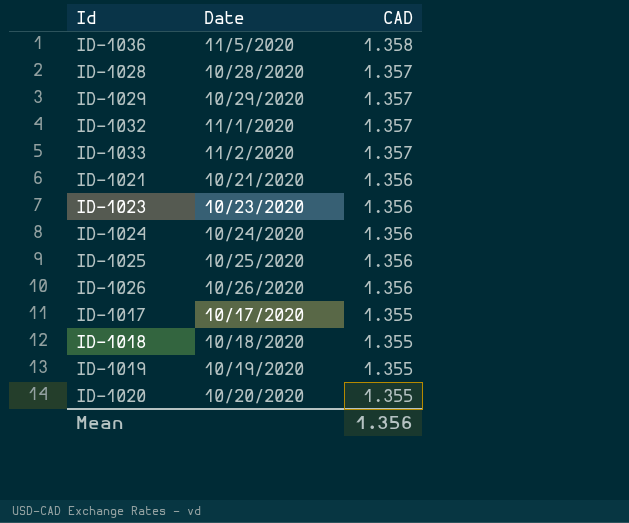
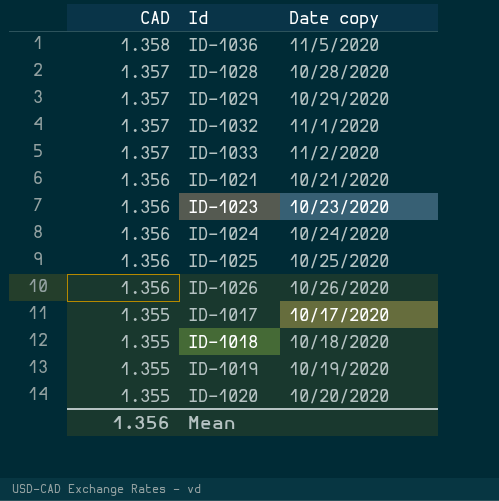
column CAD | position: 3 -> 1
column name: Date -> Date copy

